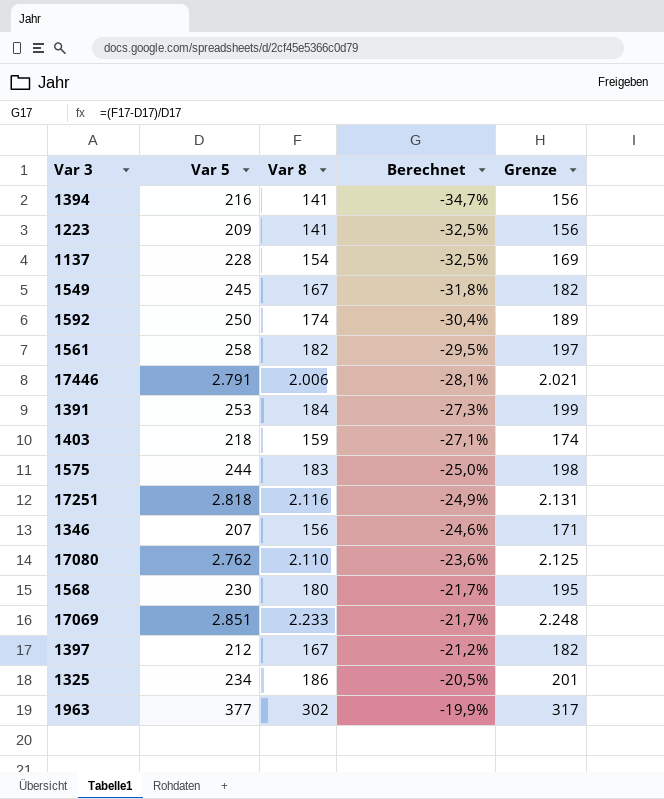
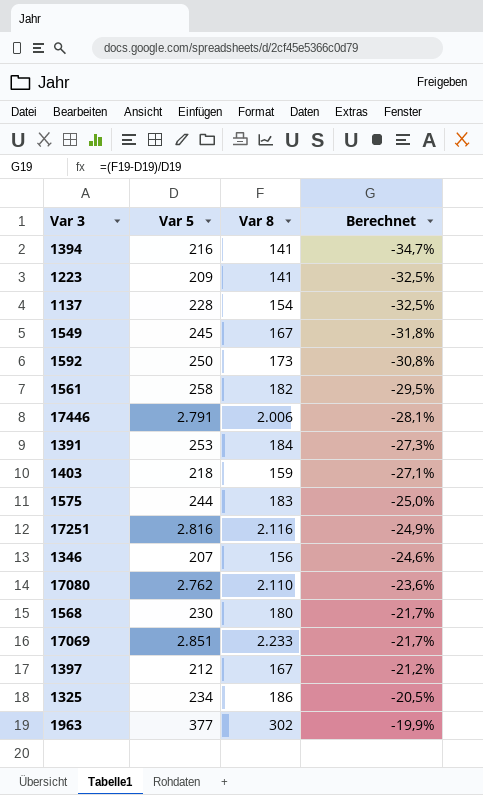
column Grenze | formula: [Var 8] + 15 -> none
1592 | Var 8: 174 -> 173
1592 | Berechnet: -30,4% -> -30,8%
17251 | Var 5: 2.818 -> 2.816

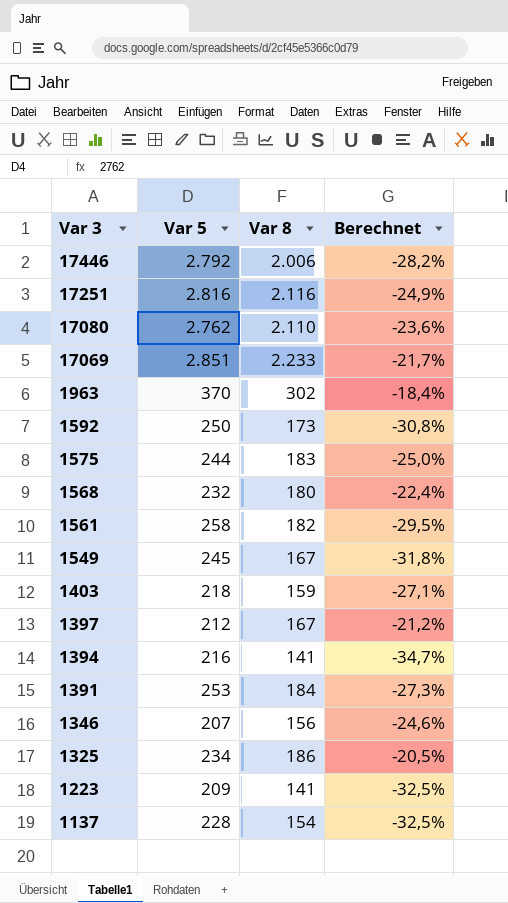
row order: Berechnet ascending -> Var 3 descending
17446 | Var 5: 2.791 -> 2.792
17446 | Berechnet: -28,1% -> -28,2%
1963 | Var 5: 377 -> 370
1963 | Berechnet: -19,9% -> -18,4%
1568 | Var 5: 230 -> 232
1568 | Berechnet: -21,7% -> -22,4%

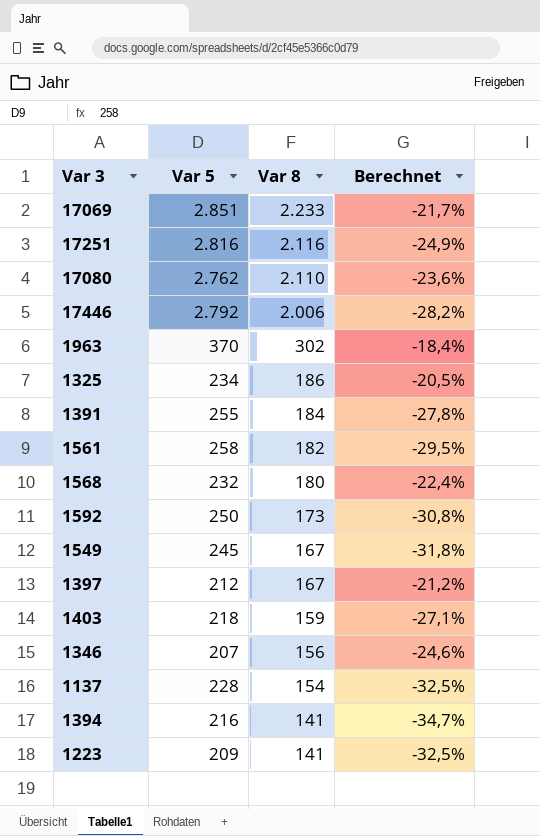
row order: Var 3 descending -> Var 8 descending
row 1575: 244 | 183 | -25,0% -> none
1391 | Var 5: 253 -> 255
1391 | Berechnet: -27,3% -> -27,8%

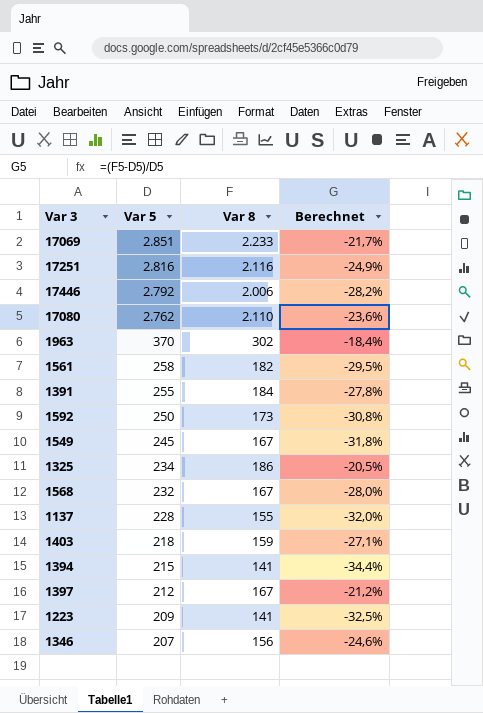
row order: Var 8 descending -> Var 5 descending
1568 | Var 8: 180 -> 167
1568 | Berechnet: -22,4% -> -28,0%
1137 | Var 8: 154 -> 155
1137 | Berechnet: -32,5% -> -32,0%
1394 | Var 5: 216 -> 215
1394 | Berechnet: -34,7% -> -34,4%

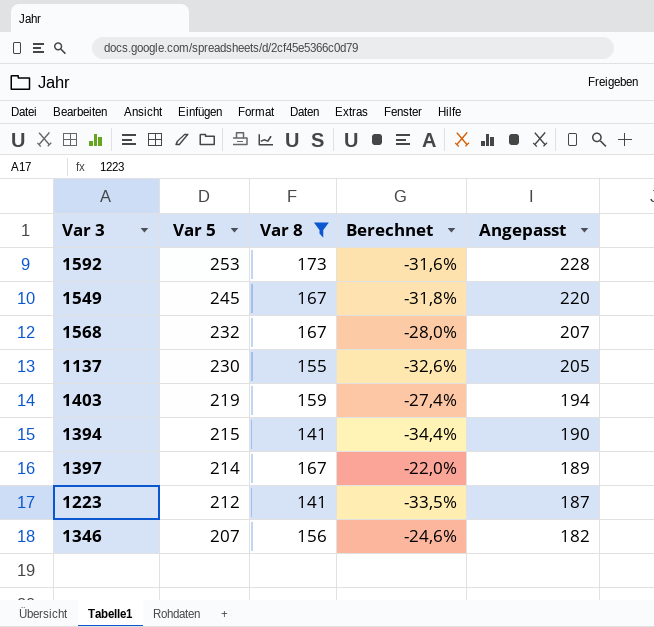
filter: none -> Var 8 <= 173
column Angepasst | formula: none -> [Var 5] - 25
1592 | Var 5: 250 -> 253
1592 | Berechnet: -30,8% -> -31,6%
1137 | Var 5: 228 -> 230
1137 | Berechnet: -32,0% -> -32,6%
1403 | Var 5: 218 -> 219
1403 | Berechnet: -27,1% -> -27,4%
1397 | Var 5: 212 -> 214
1397 | Berechnet: -21,2% -> -22,0%
1223 | Var 5: 209 -> 212
1223 | Berechnet: -32,5% -> -33,5%

